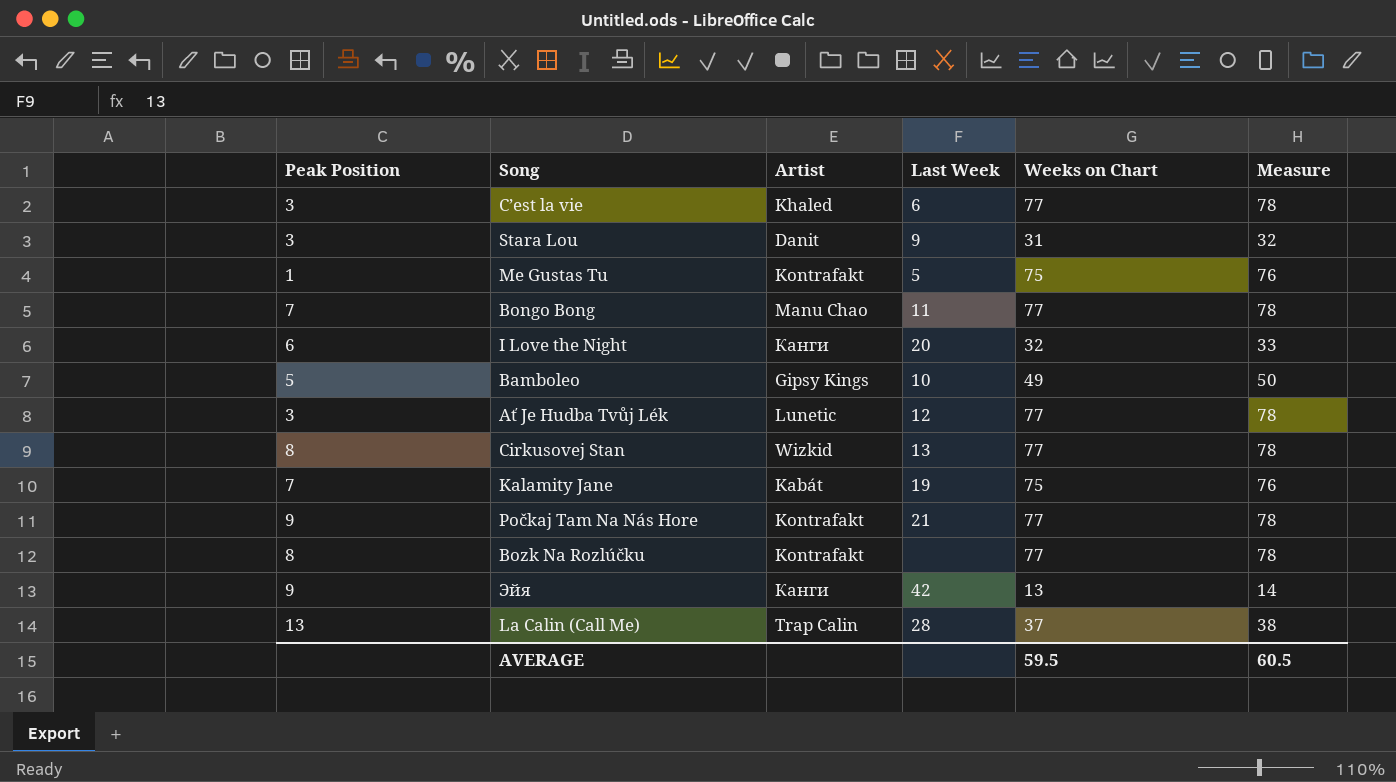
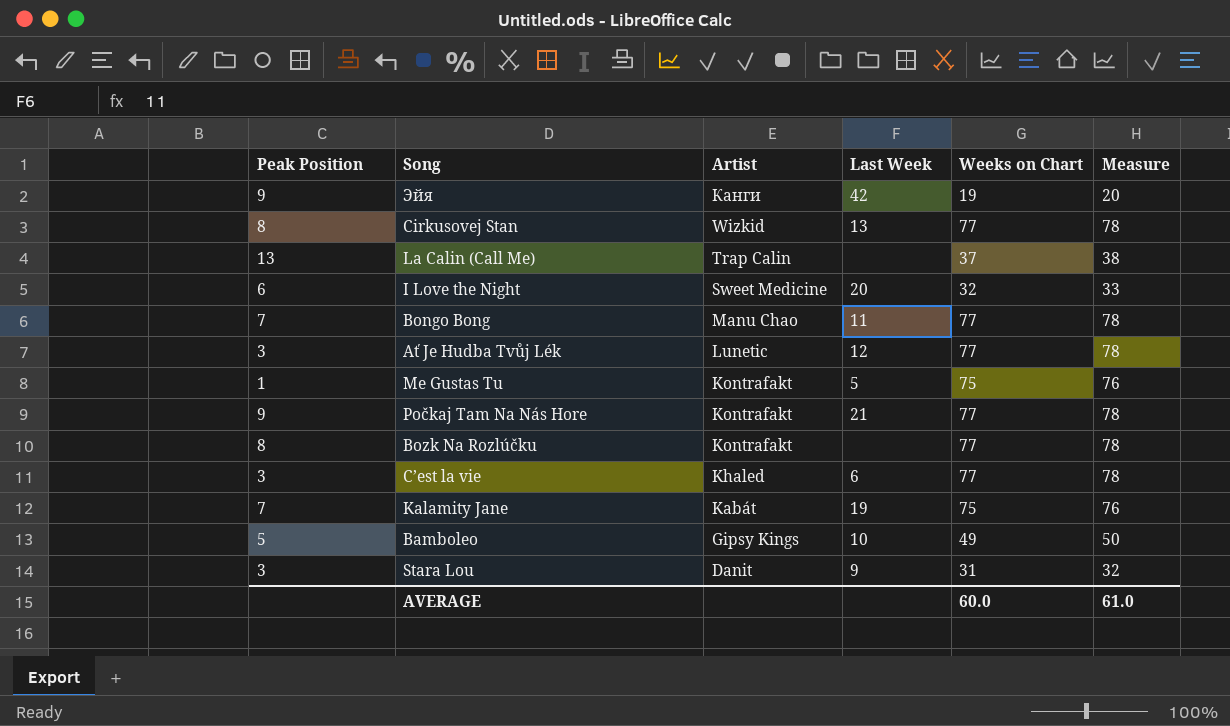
row order: none -> Artist descending
Эйя | Weeks on Chart: 13 -> 19
Эйя | Measure: 14 -> 20
La Calin (Call Me) | Last Week: 28 -> none
I Love the Night | Artist: Канги -> Sweet Medicine
AVERAGE | Weeks on Chart: 59.5 -> 60.0
AVERAGE | Measure: 60.5 -> 61.0

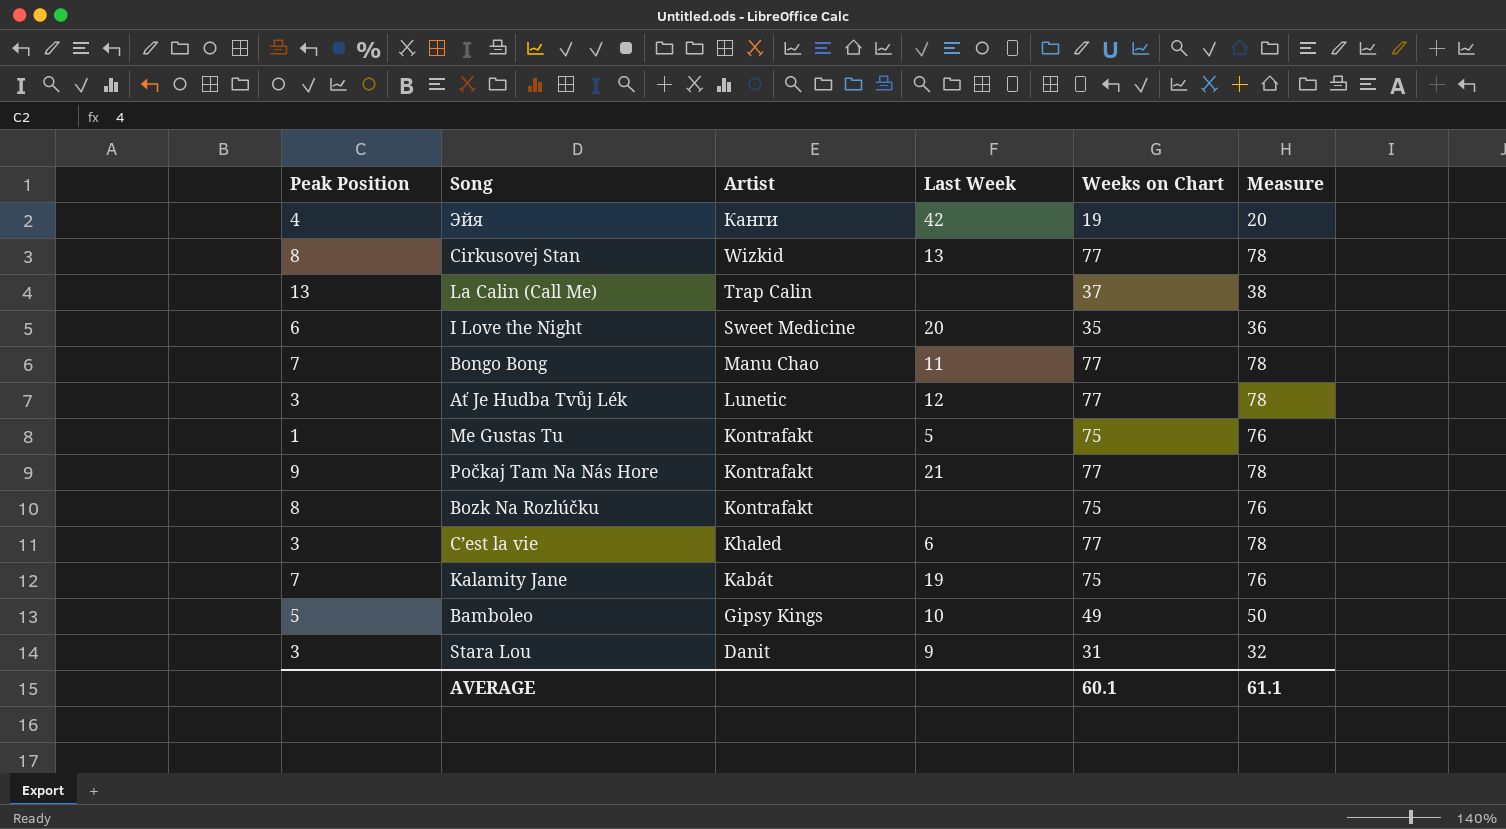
Эйя | Peak Position: 9 -> 4
I Love the Night | Weeks on Chart: 32 -> 35
I Love the Night | Measure: 33 -> 36
Bozk Na Rozlúčku | Weeks on Chart: 77 -> 75
Bozk Na Rozlúčku | Measure: 78 -> 76
AVERAGE | Weeks on Chart: 60.0 -> 60.1
AVERAGE | Measure: 61.0 -> 61.1

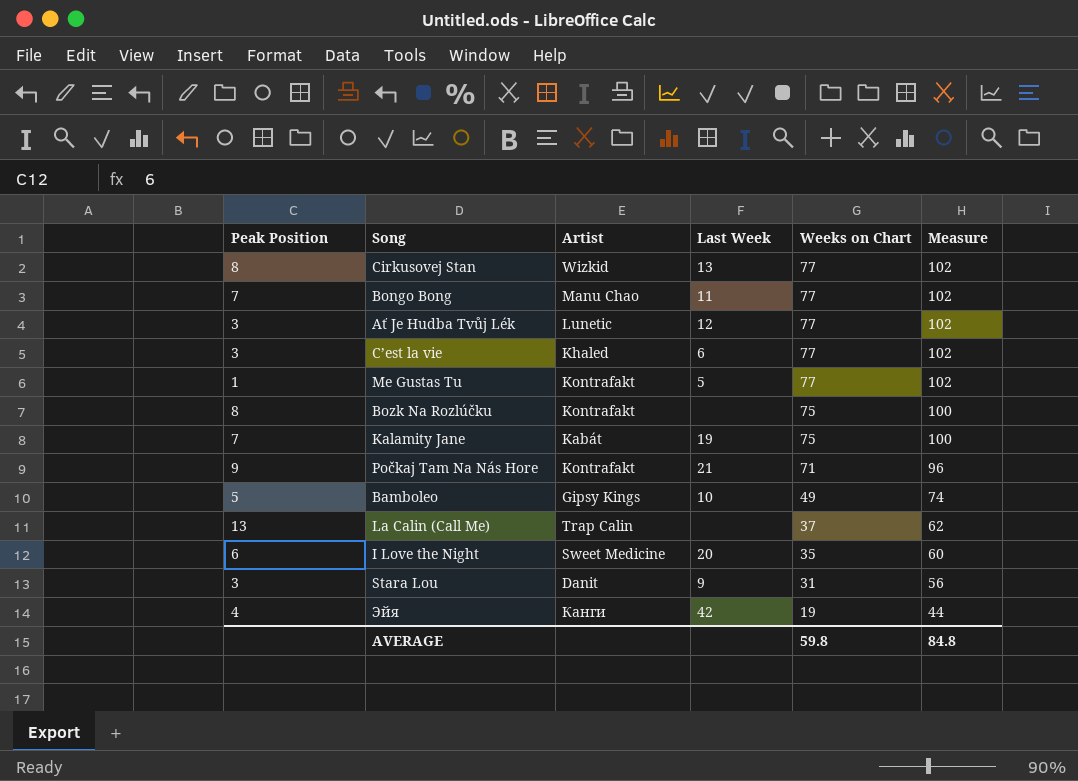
row order: Artist descending -> Weeks on Chart descending
column Measure | formula: [Weeks on Chart] + 1 -> [Weeks on Chart] + 25
Me Gustas Tu | Weeks on Chart: 75 -> 77
Počkaj Tam Na Nás Hore | Weeks on Chart: 77 -> 71
AVERAGE | Weeks on Chart: 60.1 -> 59.8
AVERAGE | Measure: 61.1 -> 84.8

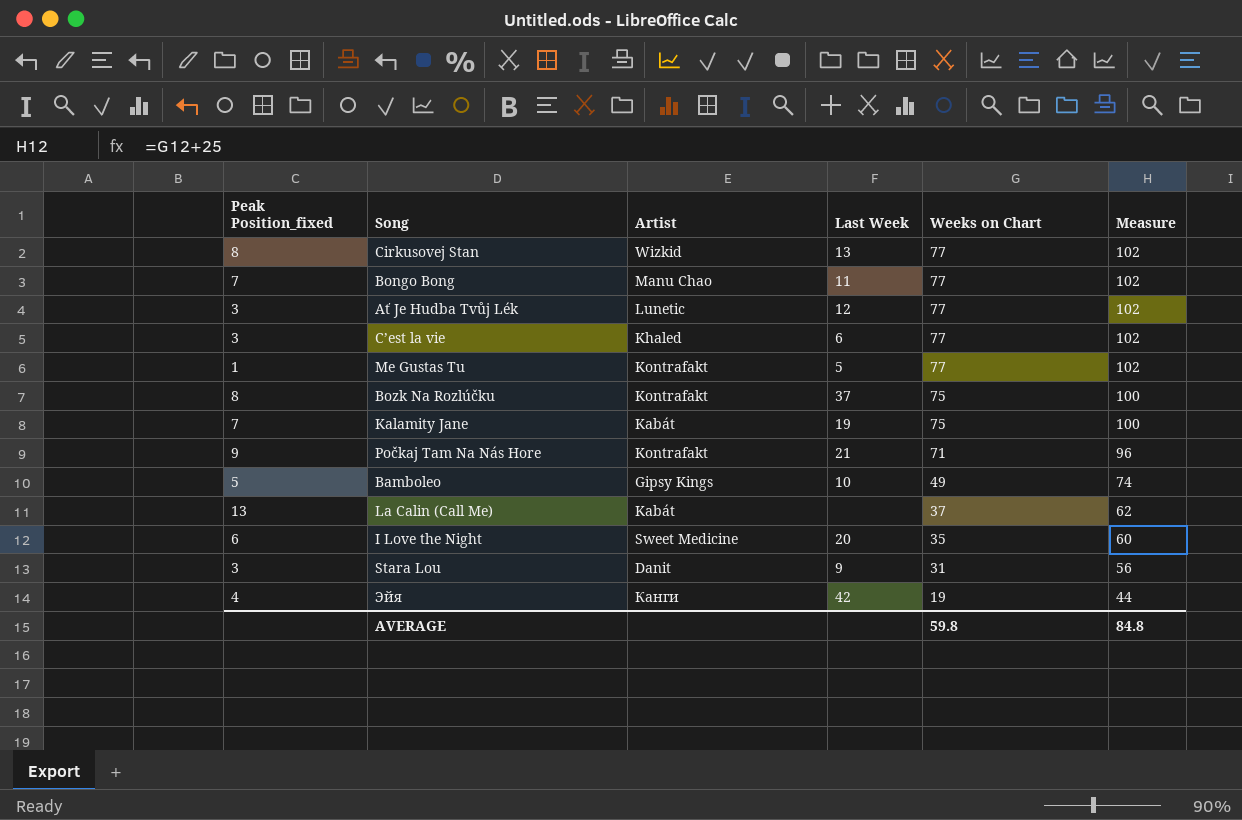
column name: Peak Position -> Peak Position_fixed
Bozk Na Rozlúčku | Last Week: none -> 37
La Calin (Call Me) | Artist: Trap Calin -> Kabát

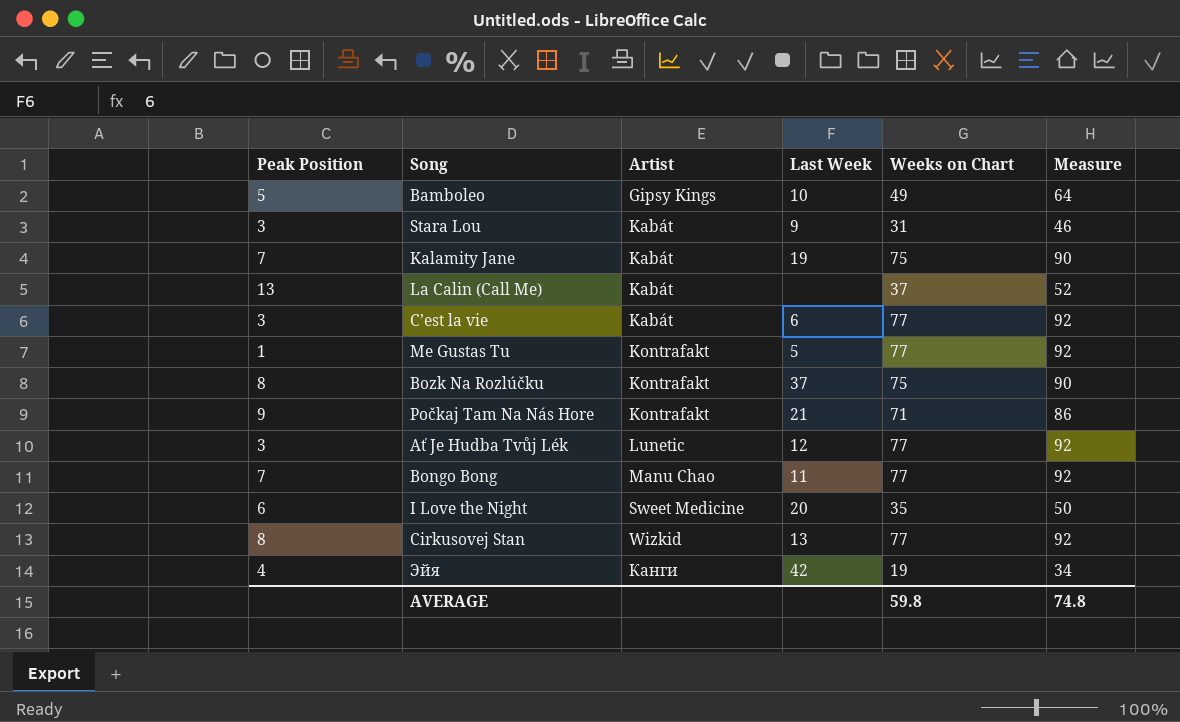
row order: Weeks on Chart descending -> Artist ascending
column name: Peak Position_fixed -> Peak Position
column Measure | formula: [Weeks on Chart] + 25 -> [Weeks on Chart] + 15
Stara Lou | Artist: Danit -> Kabát
C’est la vie | Artist: Khaled -> Kabát
AVERAGE | Measure: 84.8 -> 74.8

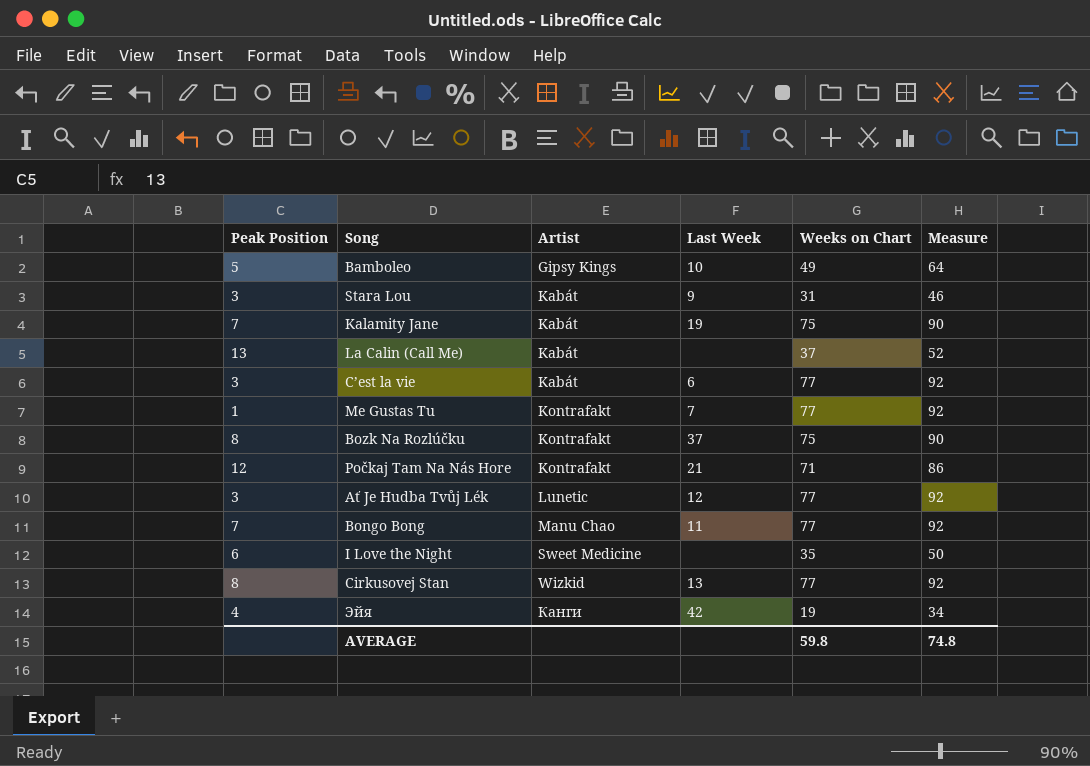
Me Gustas Tu | Last Week: 5 -> 7
Počkaj Tam Na Nás Hore | Peak Position: 9 -> 12
I Love the Night | Last Week: 20 -> none

